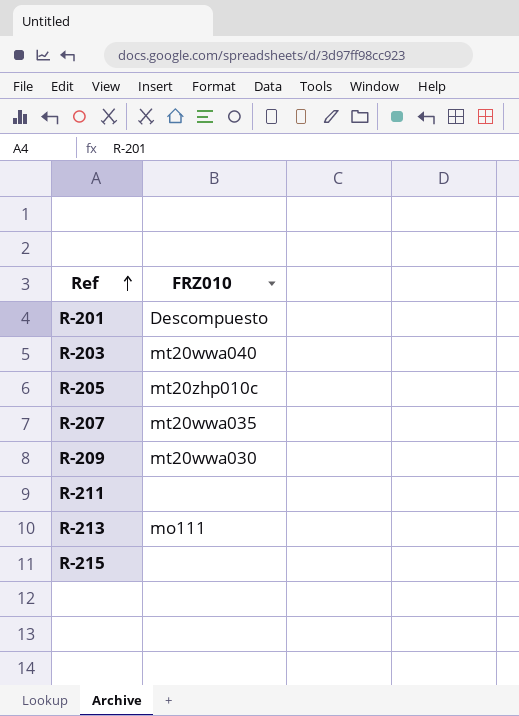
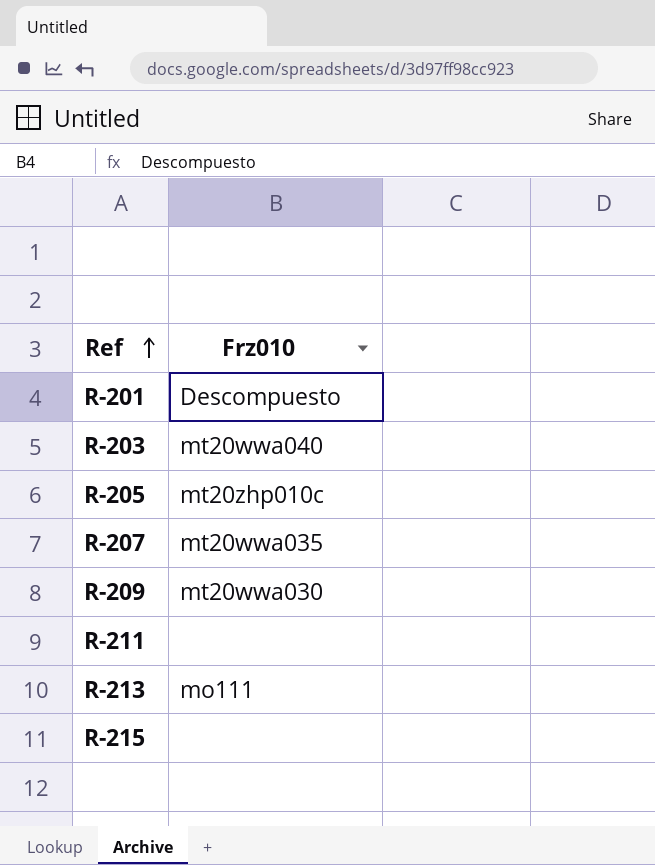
column name: FRZ010 -> Frz010

